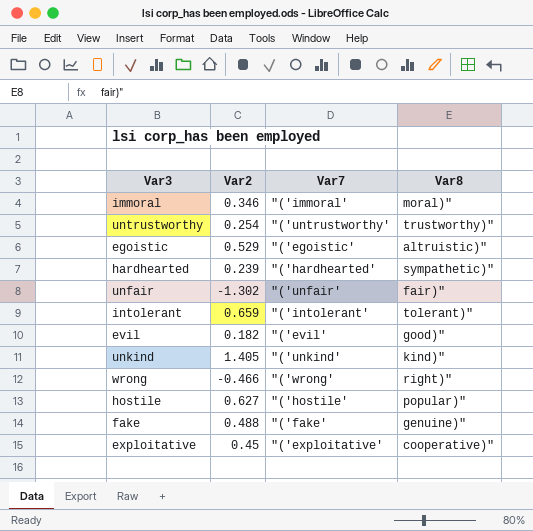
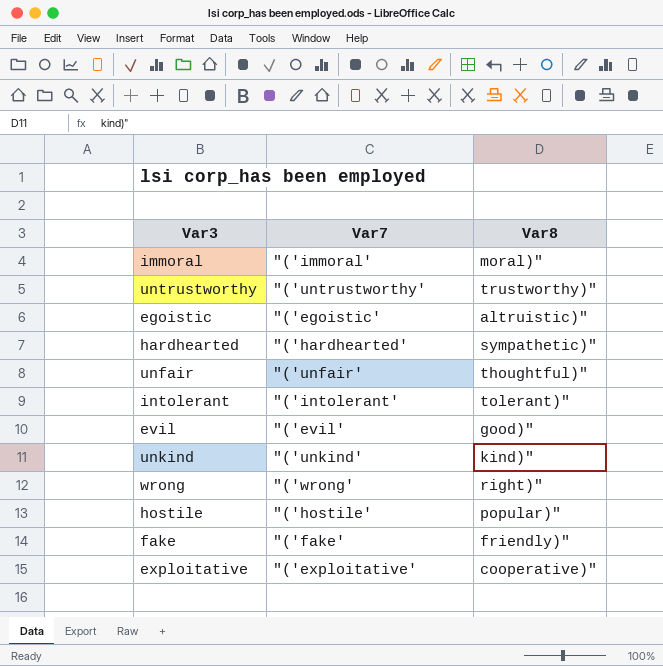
column Var2 | position: 2 -> none
unfair | Var8: fair)" -> thoughtful)"
fake | Var8: genuine)" -> friendly)"

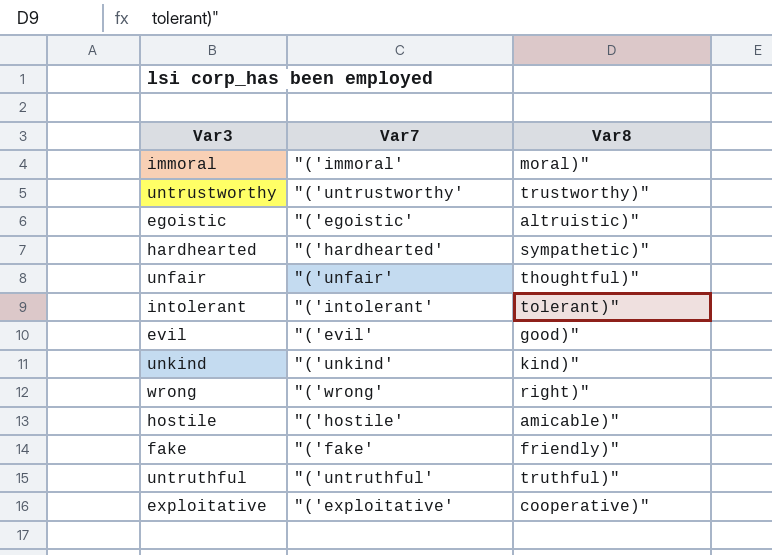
hostile | Var8: popular)" -> amicable)"
row untruthful: none -> "('untruthful' | truthful)"

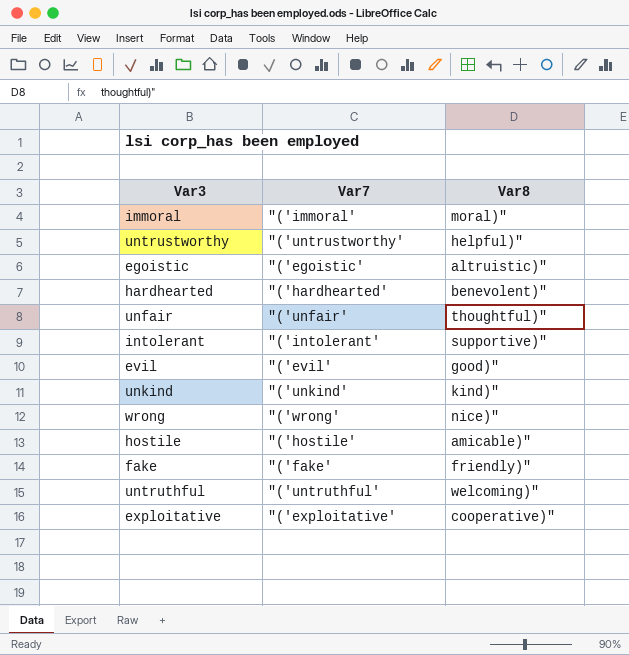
untrustworthy | Var8: trustworthy)" -> helpful)"
hardhearted | Var8: sympathetic)" -> benevolent)"
intolerant | Var8: tolerant)" -> supportive)"
wrong | Var8: right)" -> nice)"
untruthful | Var8: truthful)" -> welcoming)"

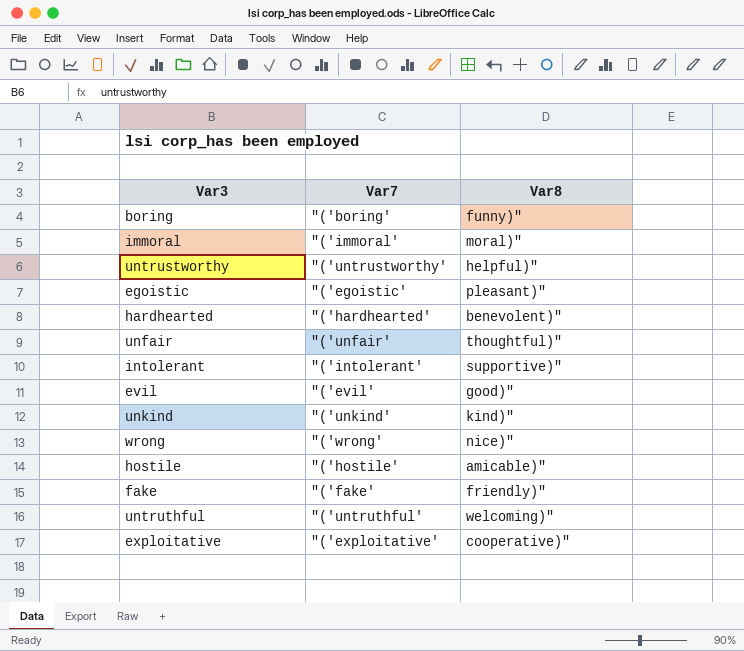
row boring: none -> "('boring' | funny)"
egoistic | Var8: altruistic)" -> pleasant)"

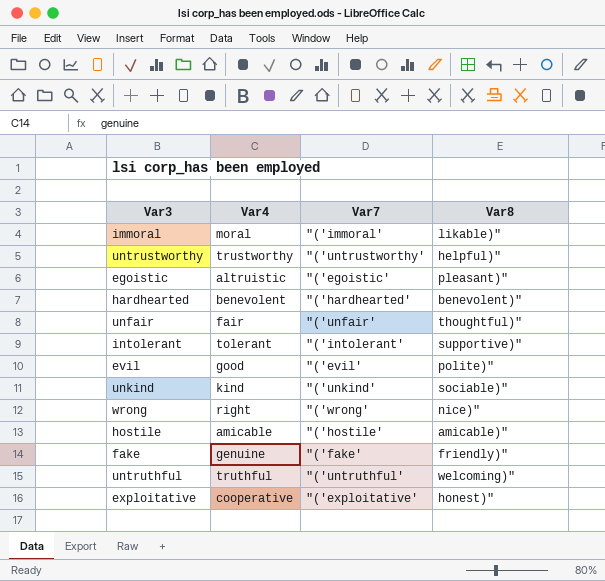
column Var4 | position: none -> 2
row boring: "('boring' | funny)" -> none
immoral | Var8: moral)" -> likable)"
evil | Var8: good)" -> polite)"
unkind | Var8: kind)" -> sociable)"
exploitative | Var8: cooperative)" -> honest)"

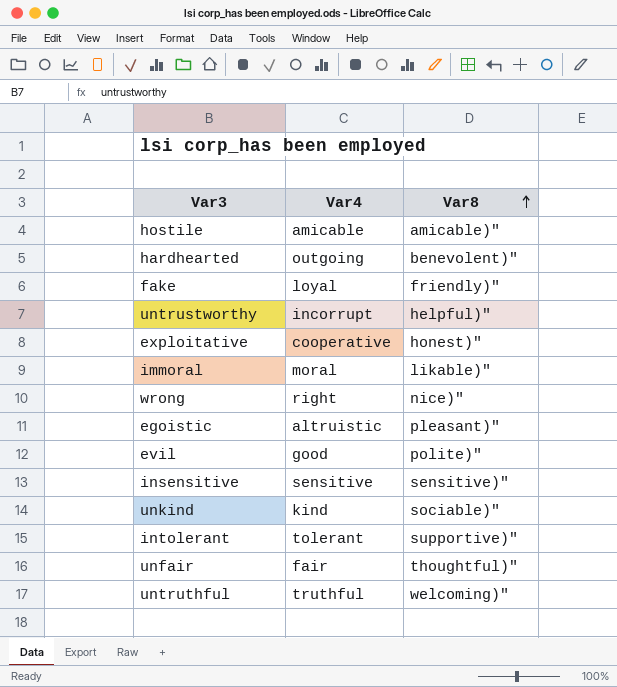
row order: none -> Var8 ascending
column Var7 | position: 3 -> none
hardhearted | Var4: benevolent -> outgoing
fake | Var4: genuine -> loyal
untrustworthy | Var4: trustworthy -> incorrupt
row insensitive: none -> sensitive | sensitive)"

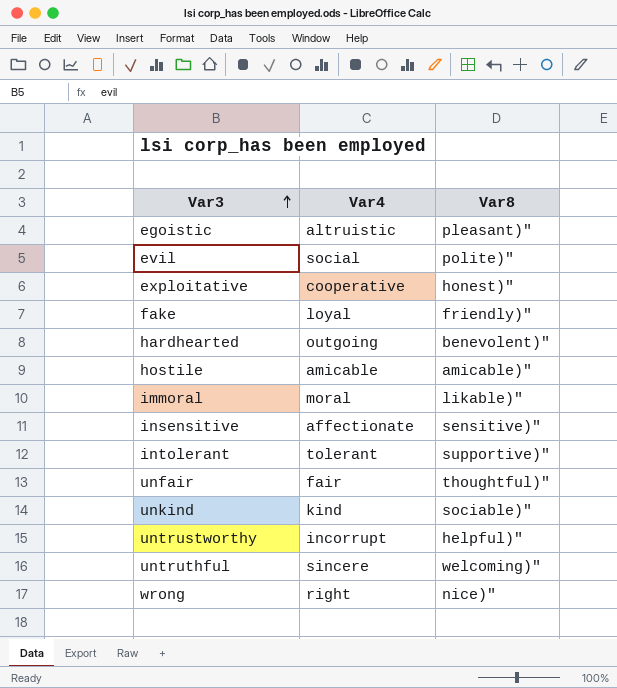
row order: Var8 ascending -> Var3 ascending
evil | Var4: good -> social
insensitive | Var4: sensitive -> affectionate
untruthful | Var4: truthful -> sincere

